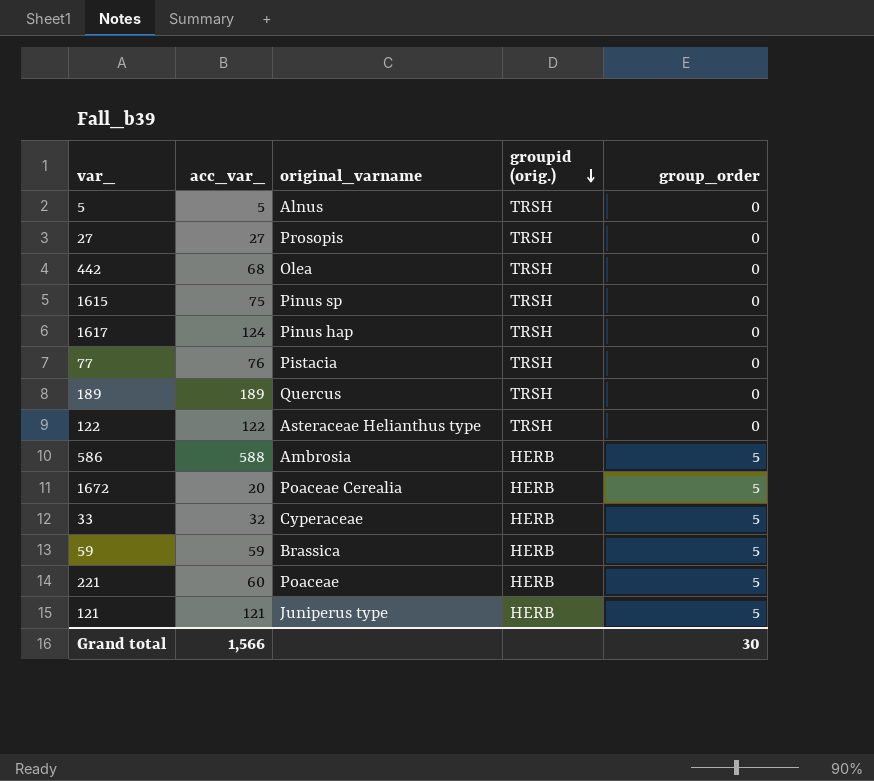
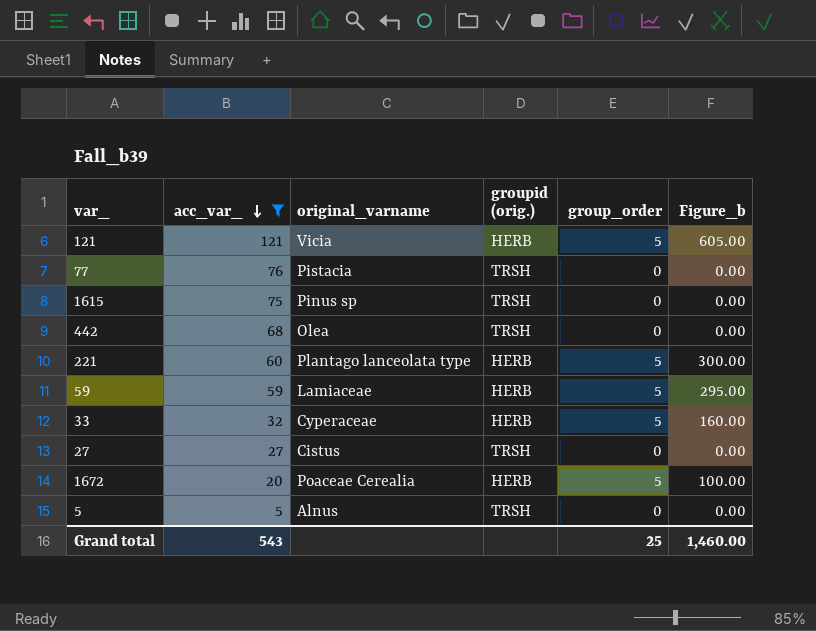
filter: none -> acc_var_ <= 121
row order: groupid (orig.) descending -> acc_var_ descending
column Figure_b | formula: none -> [acc_var_] * [group_order]
121 | original_varname: Juniperus type -> Vicia
221 | original_varname: Poaceae -> Plantago lanceolata type
59 | original_varname: Brassica -> Lamiaceae
27 | original_varname: Prosopis -> Cistus
Grand total | acc_var_: 1,566 -> 543
Grand total | group_order: 30 -> 25

